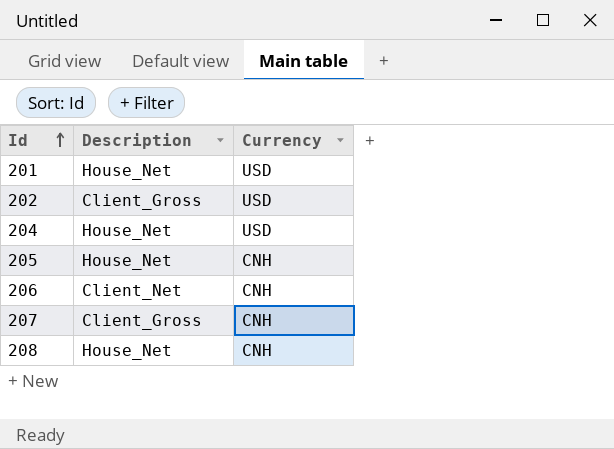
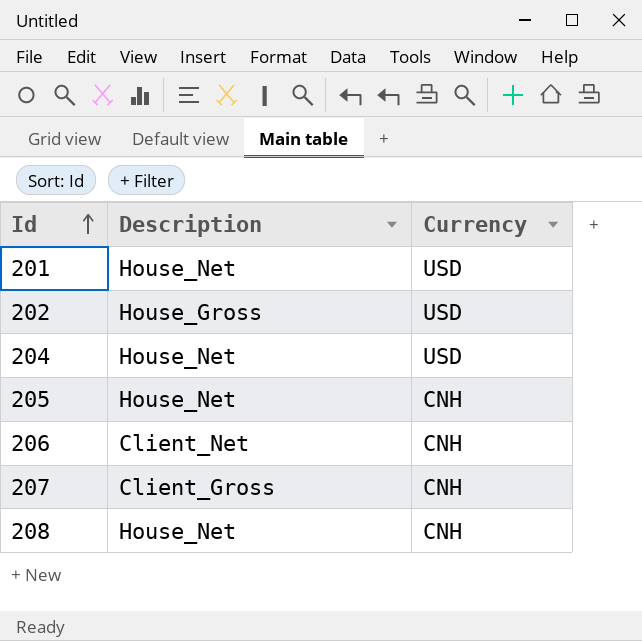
202 | Description: Client_Gross -> House_Gross

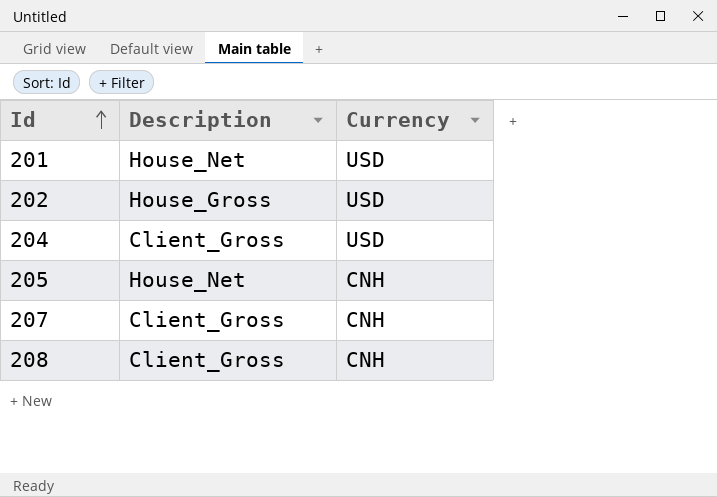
row 206: Client_Net | CNH -> none
204 | Description: House_Net -> Client_Gross
208 | Description: House_Net -> Client_Gross

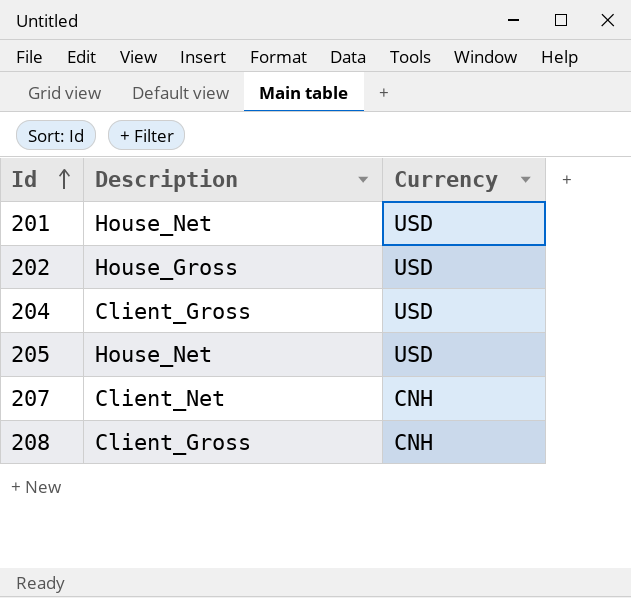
205 | Currency: CNH -> USD
207 | Description: Client_Gross -> Client_Net

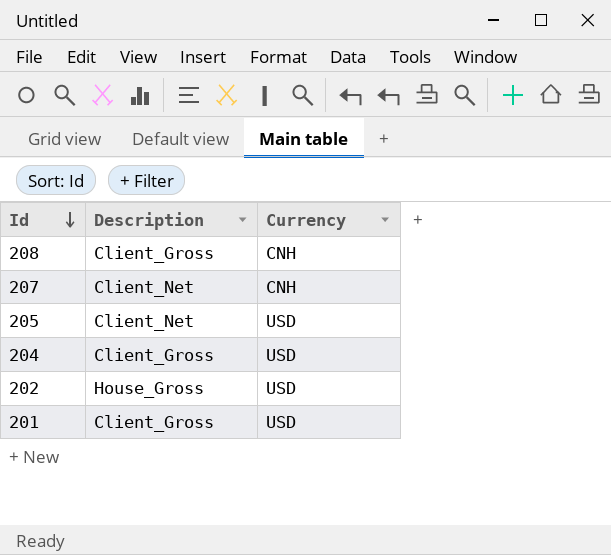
row order: Id ascending -> Id descending
205 | Description: House_Net -> Client_Net
201 | Description: House_Net -> Client_Gross

